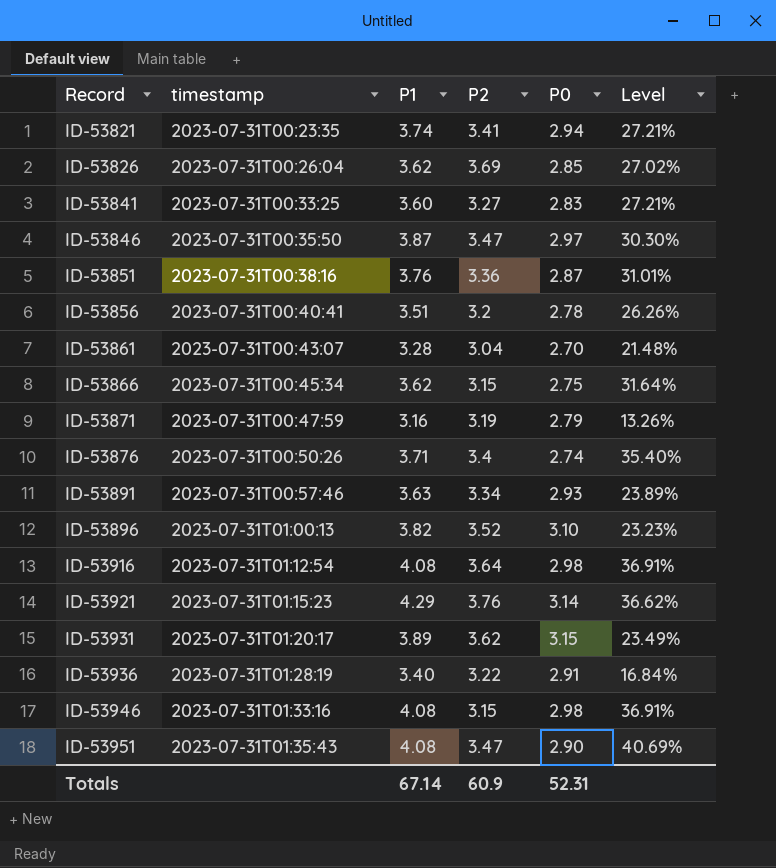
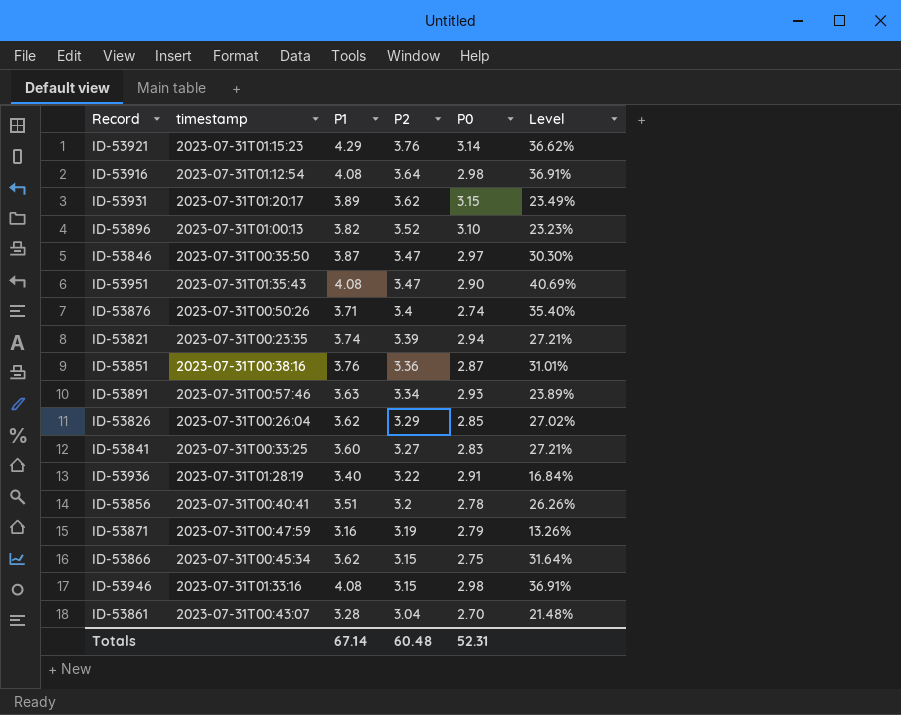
row order: Record ascending -> P2 descending
ID-53821 | P2: 3.41 -> 3.39
ID-53826 | P2: 3.69 -> 3.29
Totals | P2: 60.9 -> 60.48

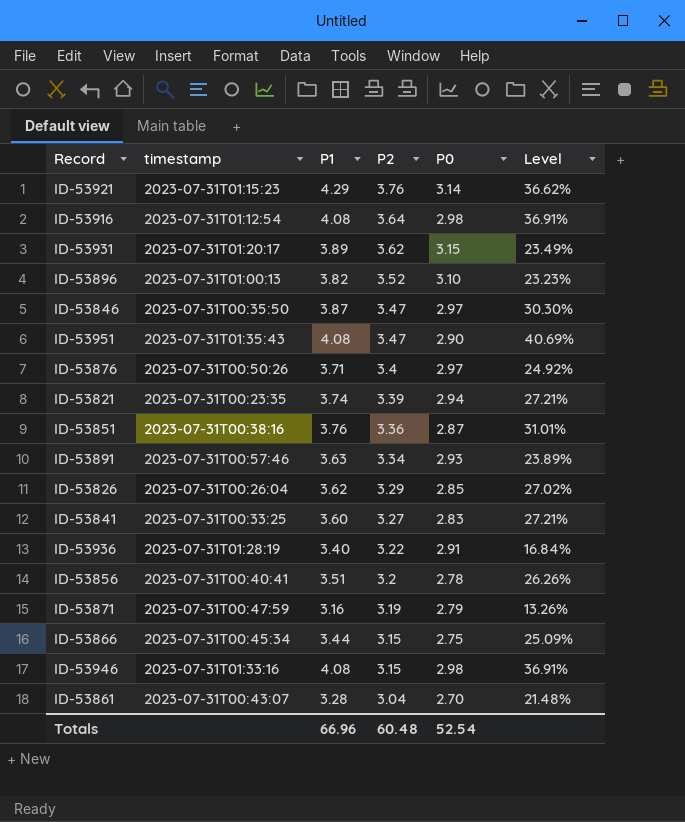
ID-53876 | P0: 2.74 -> 2.97
ID-53876 | Level: 35.40% -> 24.92%
ID-53866 | P1: 3.62 -> 3.44
ID-53866 | Level: 31.64% -> 25.09%
Totals | P1: 67.14 -> 66.96
Totals | P0: 52.31 -> 52.54

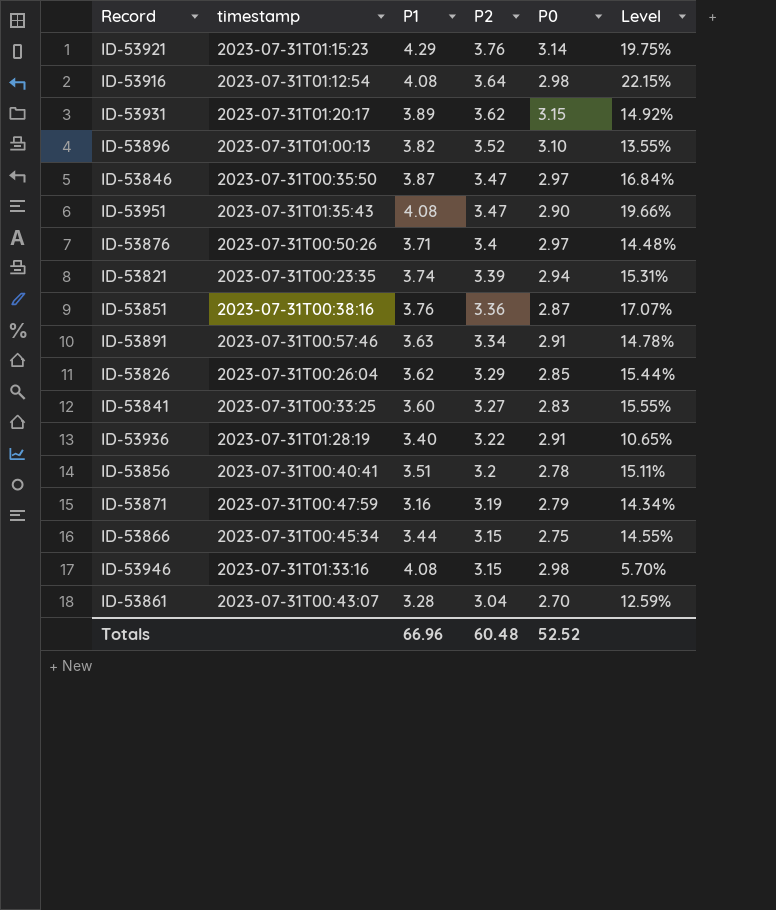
column Level | formula: ([P1] - [P0]) / [P0] -> ([P2] - [P0]) / [P0]
ID-53891 | P0: 2.93 -> 2.91
Totals | P0: 52.54 -> 52.52

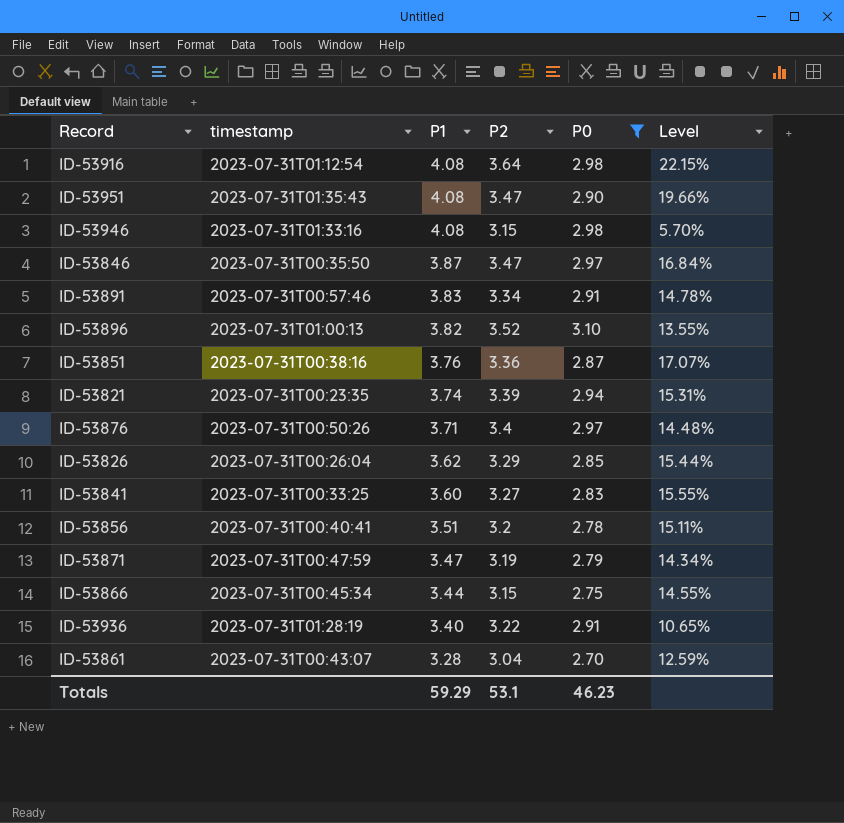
filter: none -> P0 <= 3.10
row order: P2 descending -> P1 descending
ID-53891 | P1: 3.63 -> 3.83
ID-53871 | P1: 3.16 -> 3.47
Totals | P1: 66.96 -> 59.29
Totals | P2: 60.48 -> 53.1
Totals | P0: 52.52 -> 46.23

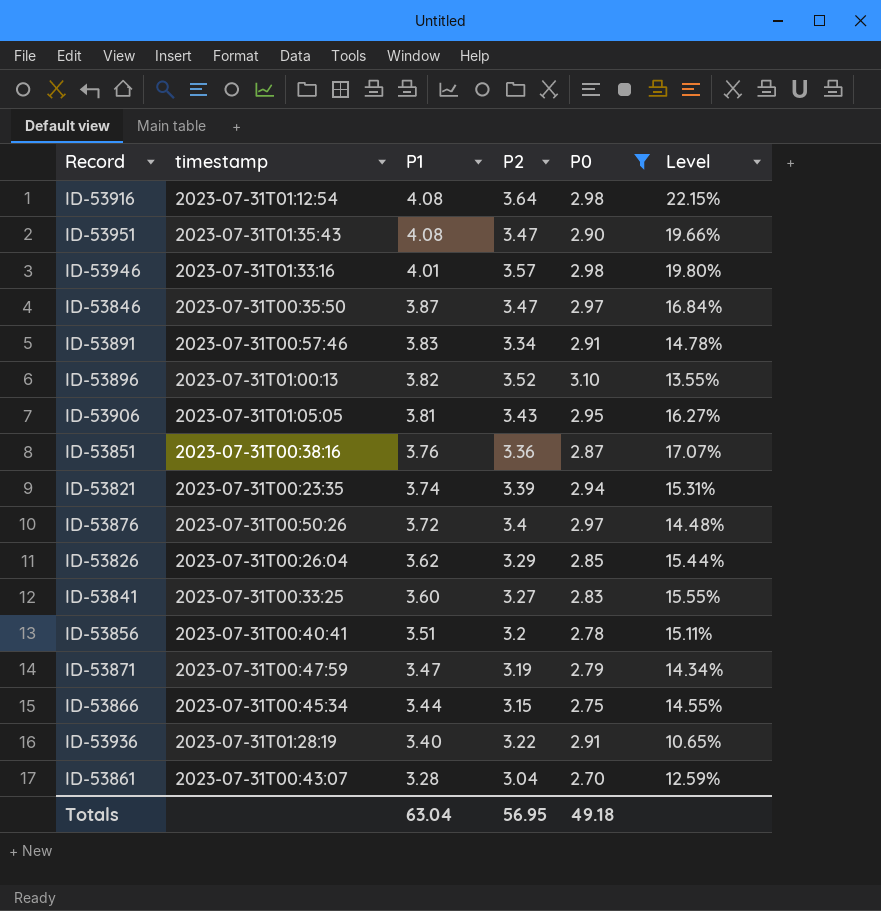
ID-53946 | P1: 4.08 -> 4.01
ID-53946 | P2: 3.15 -> 3.57
ID-53946 | Level: 5.70% -> 19.80%
row ID-53906: none -> 2023-07-31T01:05:05 | 3.81 | 3.43 | 2.95 | 16.27%
ID-53876 | P1: 3.71 -> 3.72
Totals | P1: 59.29 -> 63.04
Totals | P2: 53.1 -> 56.95
Totals | P0: 46.23 -> 49.18

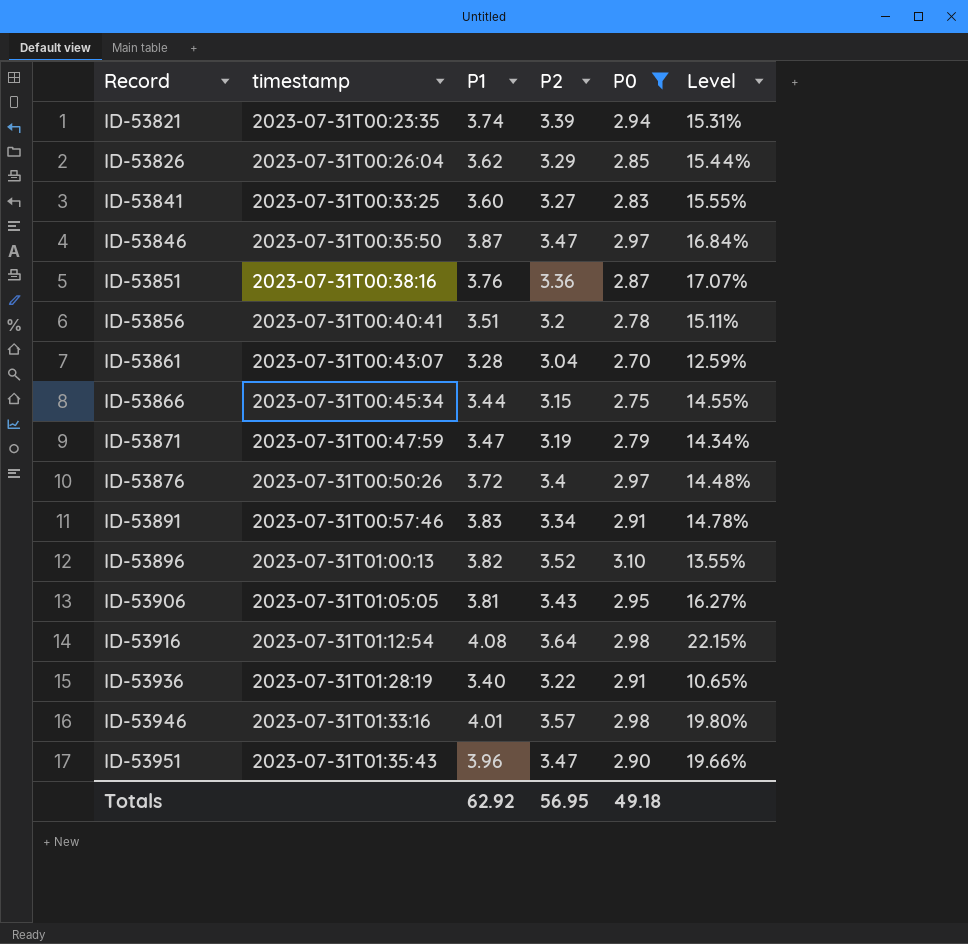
row order: P1 descending -> Record ascending
ID-53951 | P1: 4.08 -> 3.96
Totals | P1: 63.04 -> 62.92

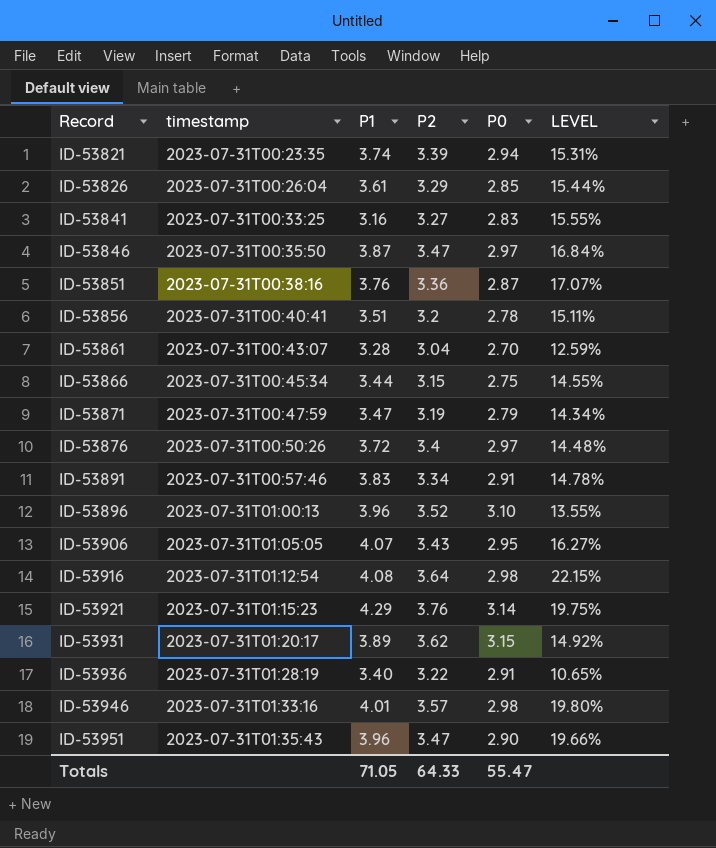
filter: P0 <= 3.10 -> none
column name: Level -> LEVEL
ID-53826 | P1: 3.62 -> 3.61
ID-53841 | P1: 3.60 -> 3.16
ID-53896 | P1: 3.82 -> 3.96
ID-53906 | P1: 3.81 -> 4.07
Totals | P1: 62.92 -> 71.05
Totals | P2: 56.95 -> 64.33
Totals | P0: 49.18 -> 55.47

